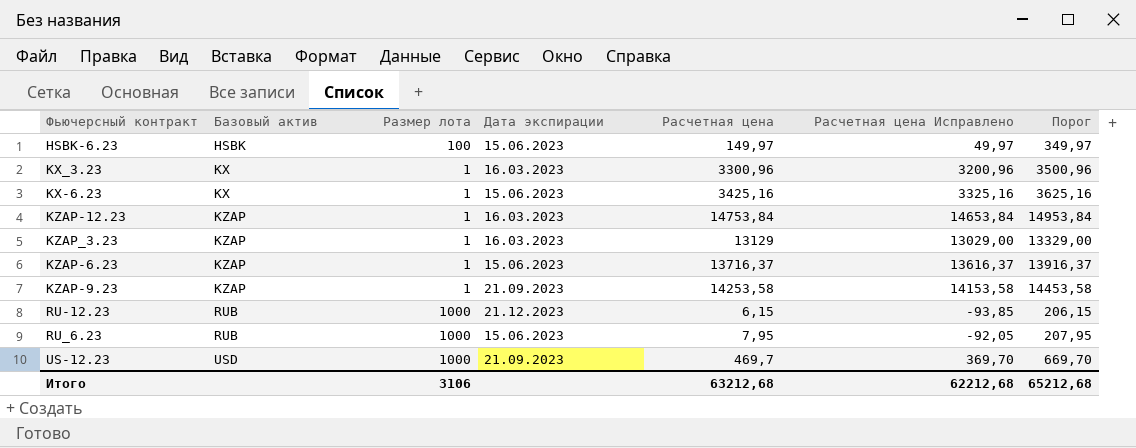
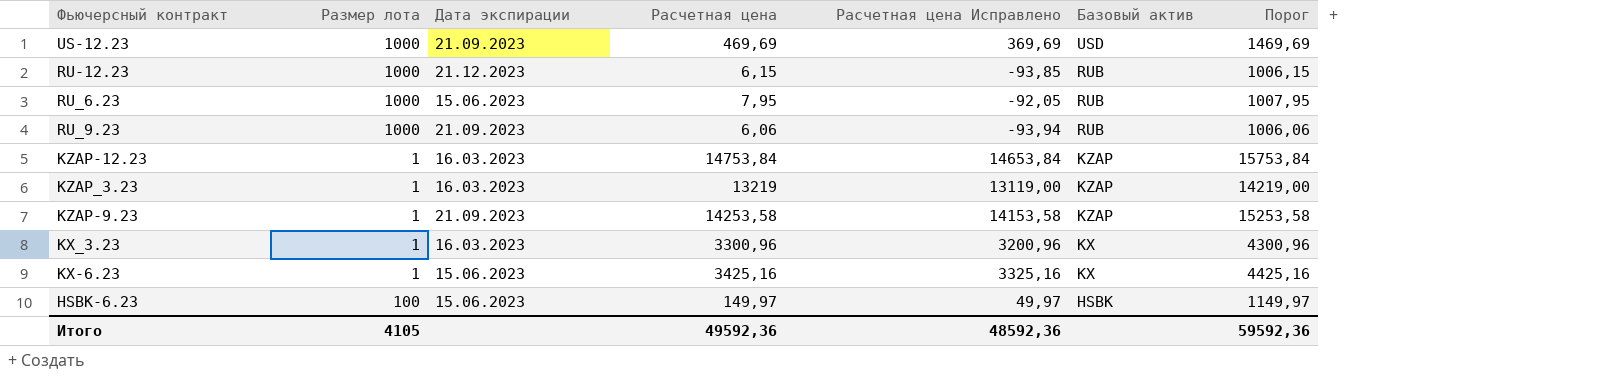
row order: Базовый актив ascending -> Базовый актив descending
column Базовый актив | position: 2 -> 6
column Порог | formula: [Расчетная цена] + 200 -> [Расчетная цена] + 1000
row KZAP-6.23: KZAP | 1 | 15.06.2023 | 13716,37 | 13616,37 | 13916,37 -> none
US-12.23 | Расчетная цена: 469,7 -> 469,69
US-12.23 | Расчетная цена Исправлено: 369,70 -> 369,69
row RU_9.23: none -> 1000 | 21.09.2023 | 6,06 | -93,94 | RUB | 1006,06
KZAP_3.23 | Расчетная цена: 13129 -> 13219
KZAP_3.23 | Расчетная цена Исправлено: 13029,00 -> 13119,00
Итого | Размер лота: 3106 -> 4105
Итого | Расчетная цена: 63212,68 -> 49592,36
Итого | Расчетная цена Исправлено: 62212,68 -> 48592,36
Итого | Порог: 65212,68 -> 59592,36

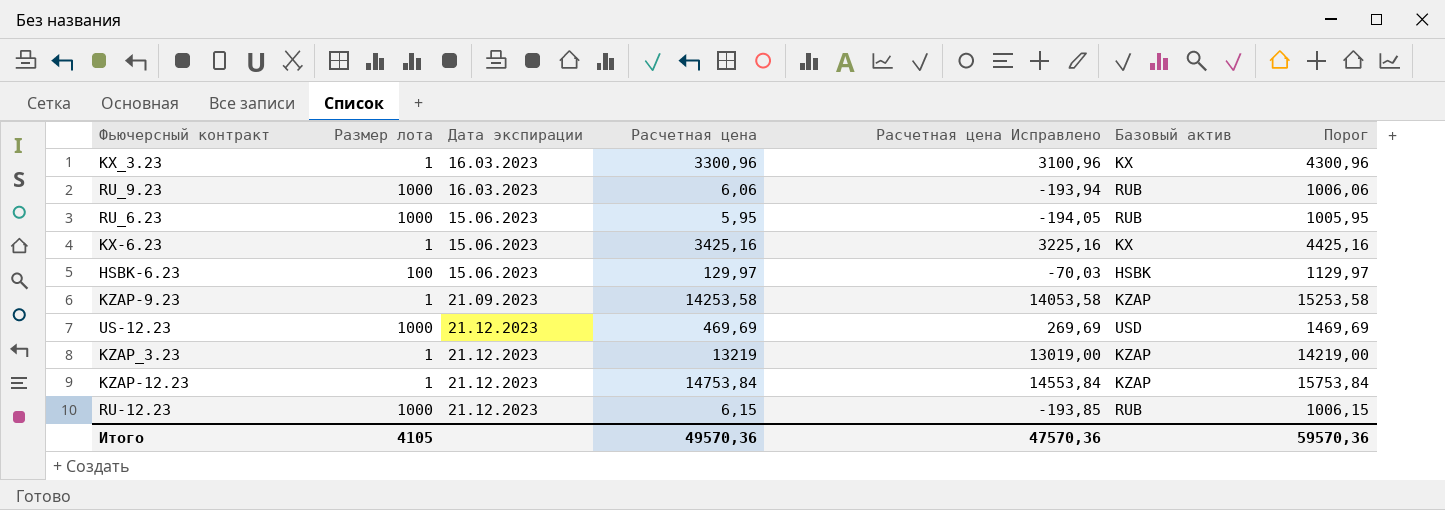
row order: Базовый актив descending -> Дата экспирации ascending
column Расчетная цена Исправлено | formula: [Расчетная цена] - 100 -> [Расчетная цена] - 200
RU_9.23 | Дата экспирации: 21.09.2023 -> 16.03.2023
RU_6.23 | Расчетная цена: 7,95 -> 5,95
RU_6.23 | Порог: 1007,95 -> 1005,95
HSBK-6.23 | Расчетная цена: 149,97 -> 129,97
HSBK-6.23 | Порог: 1149,97 -> 1129,97
US-12.23 | Дата экспирации: 21.09.2023 -> 21.12.2023
KZAP_3.23 | Дата экспирации: 16.03.2023 -> 21.12.2023
KZAP-12.23 | Дата экспирации: 16.03.2023 -> 21.12.2023
Итого | Расчетная цена: 49592,36 -> 49570,36
Итого | Расчетная цена Исправлено: 48592,36 -> 47570,36
Итого | Порог: 59592,36 -> 59570,36

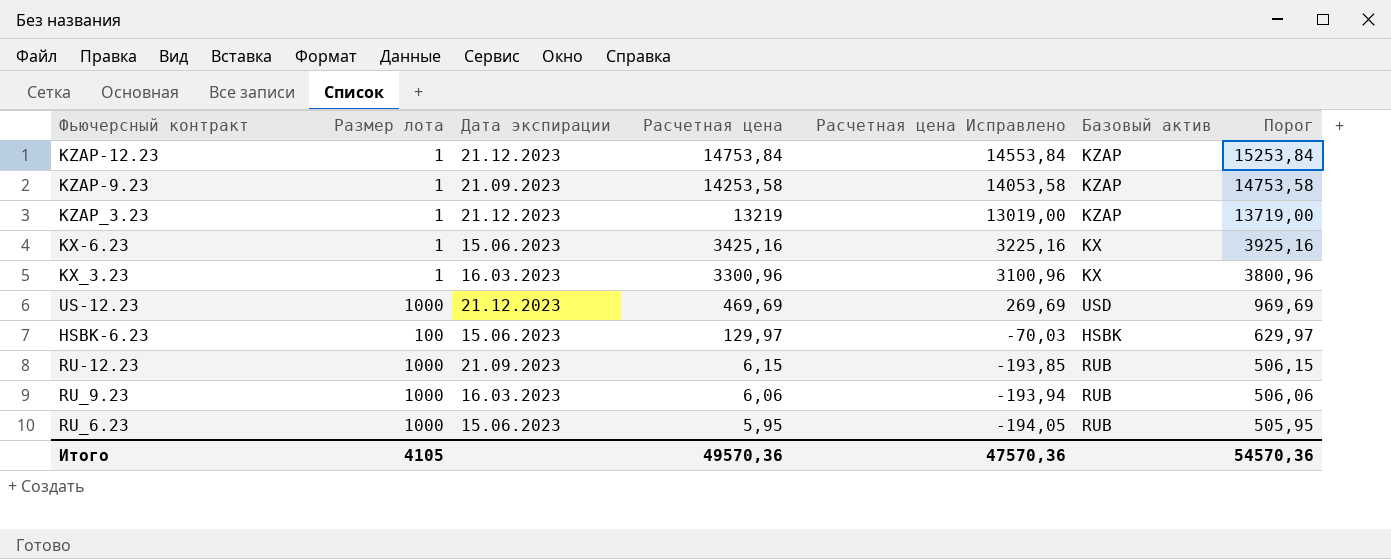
row order: Дата экспирации ascending -> Расчетная цена descending
column Порог | formula: [Расчетная цена] + 1000 -> [Расчетная цена] + 500
RU-12.23 | Дата экспирации: 21.12.2023 -> 21.09.2023
Итого | Порог: 59570,36 -> 54570,36

